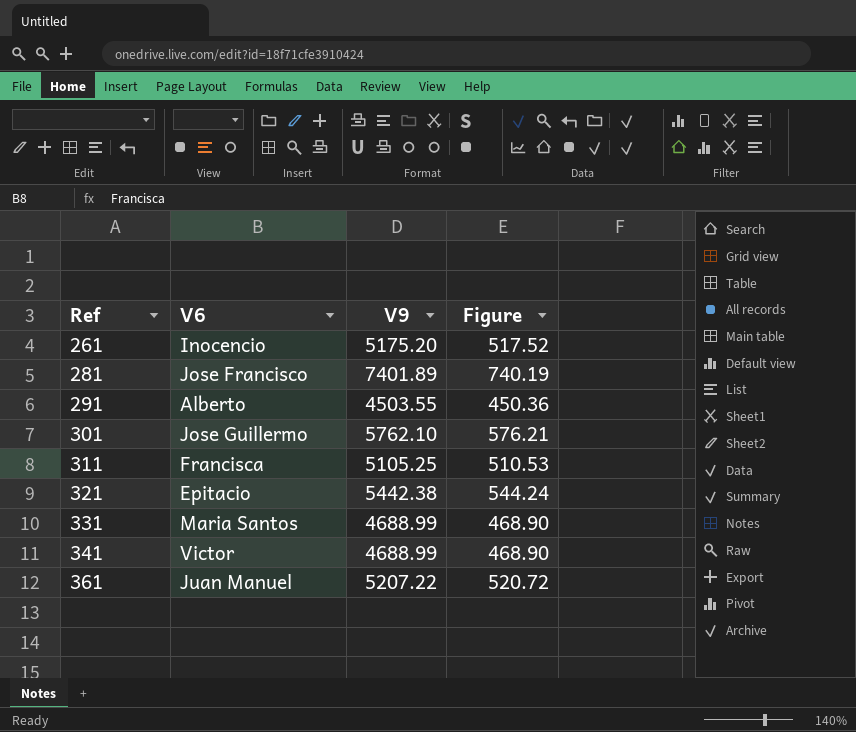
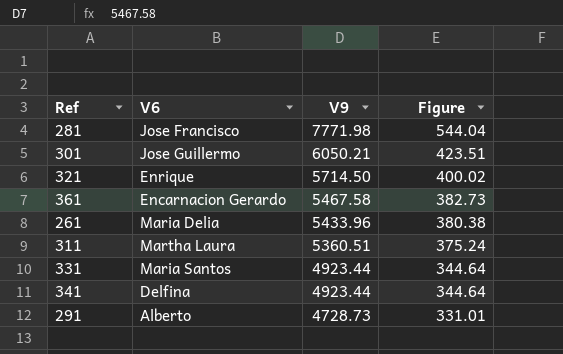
row order: Ref ascending -> V9 descending
column Figure | formula: [V9] * 0.1 -> [V9] * 0.07
281 | V9: 7401.89 -> 7771.98
301 | V9: 5762.10 -> 6050.21
321 | V6: Epitacio -> Enrique
321 | V9: 5442.38 -> 5714.50
361 | V6: Juan Manuel -> Encarnacion Gerardo
361 | V9: 5207.22 -> 5467.58
261 | V6: Inocencio -> Maria Delia
261 | V9: 5175.20 -> 5433.96
311 | V6: Francisca -> Martha Laura
311 | V9: 5105.25 -> 5360.51
331 | V9: 4688.99 -> 4923.44
341 | V6: Victor -> Delfina
341 | V9: 4688.99 -> 4923.44
291 | V9: 4503.55 -> 4728.73

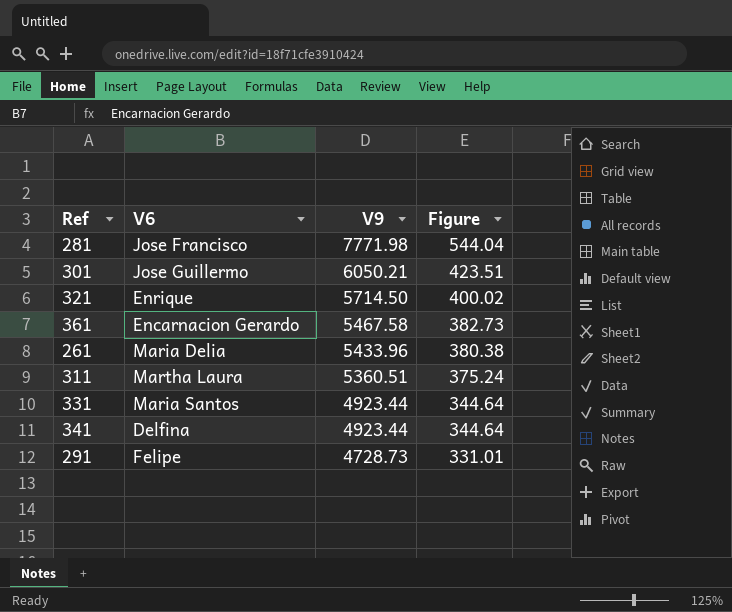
291 | V6: Alberto -> Felipe

